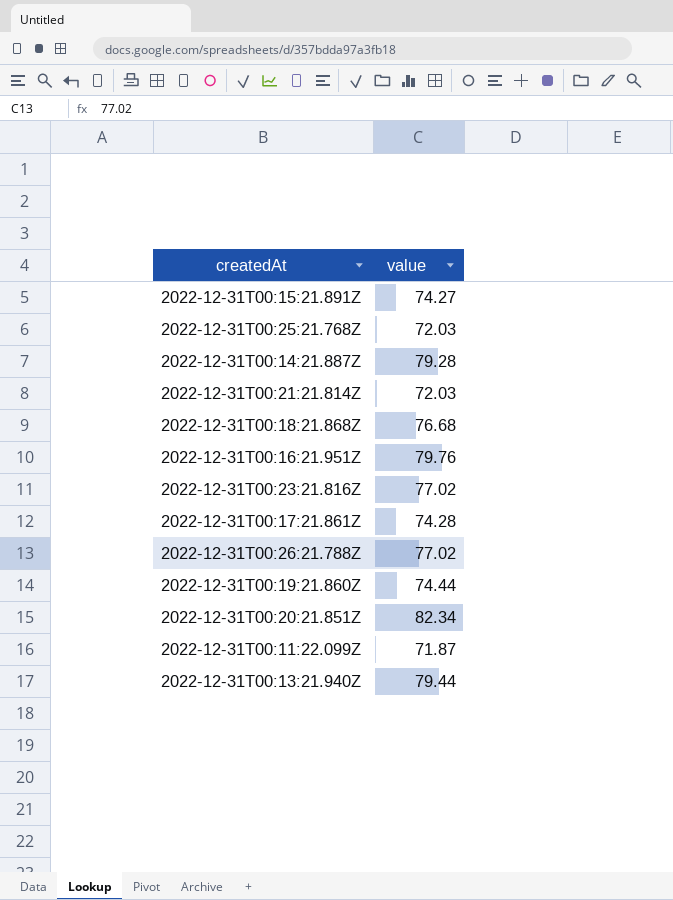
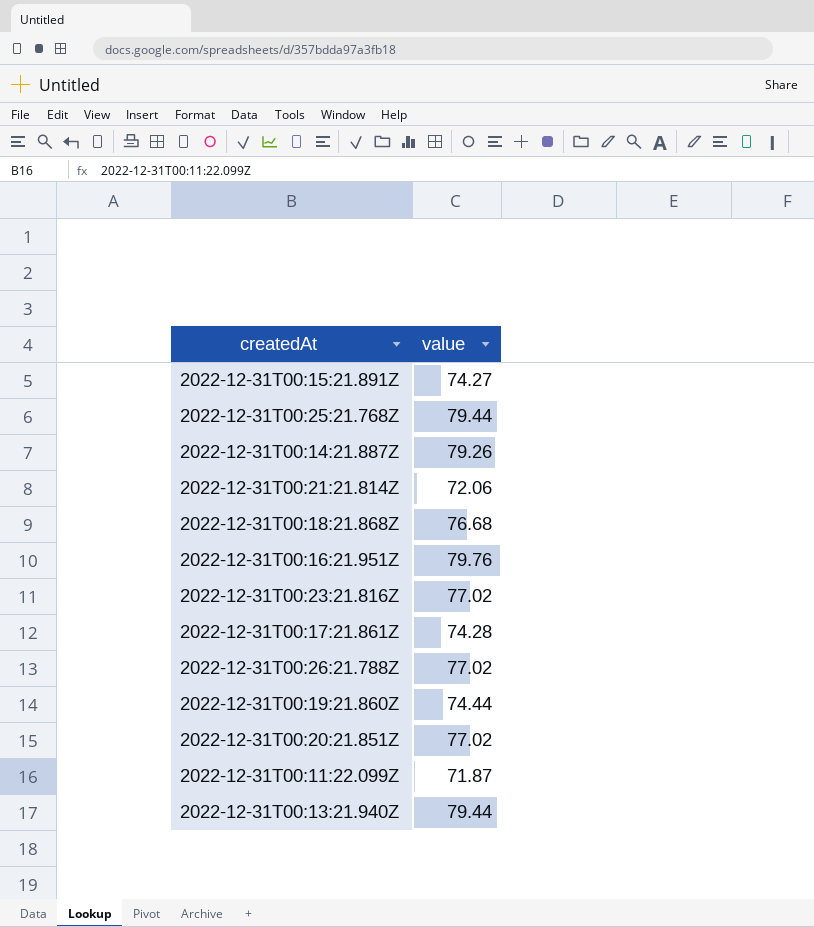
2022-12-31T00:25:21.768Z | value: 72.03 -> 79.44
2022-12-31T00:14:21.887Z | value: 79.28 -> 79.26
2022-12-31T00:21:21.814Z | value: 72.03 -> 72.06
2022-12-31T00:20:21.851Z | value: 82.34 -> 77.02

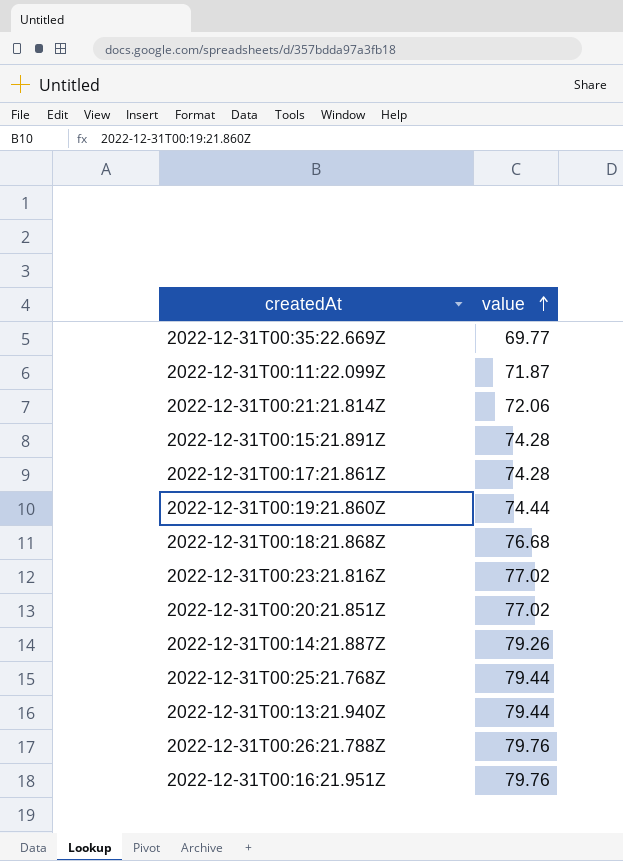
row order: none -> value ascending
row 2022-12-31T00:35:22.669Z: none -> 69.77
2022-12-31T00:15:21.891Z | value: 74.27 -> 74.28
2022-12-31T00:26:21.788Z | value: 77.02 -> 79.76

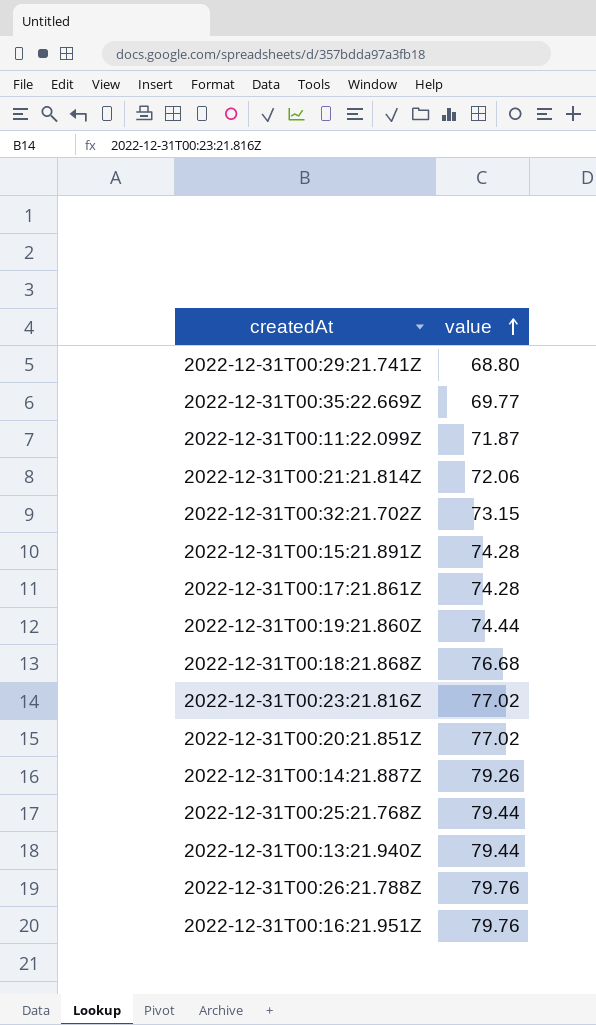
row 2022-12-31T00:29:21.741Z: none -> 68.80
row 2022-12-31T00:32:21.702Z: none -> 73.15

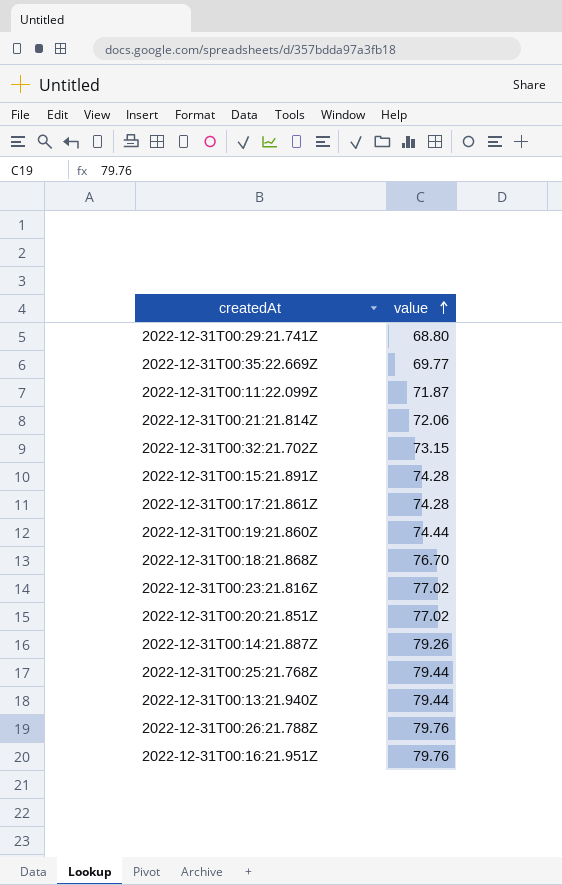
2022-12-31T00:18:21.868Z | value: 76.68 -> 76.70

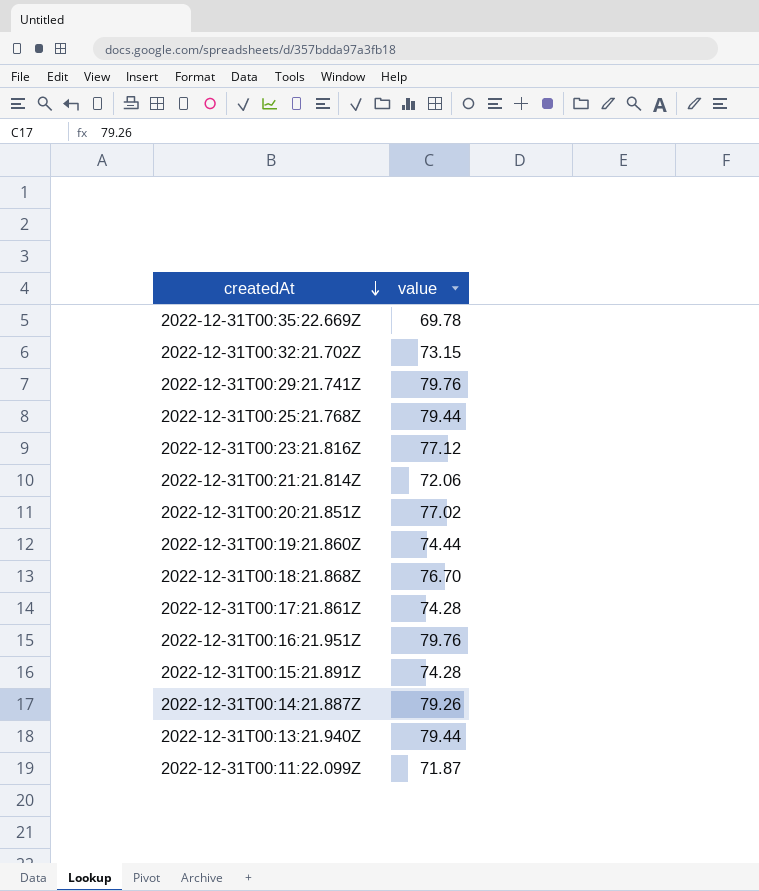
row order: value ascending -> createdAt descending
row 2022-12-31T00:26:21.788Z: 79.76 -> none
2022-12-31T00:35:22.669Z | value: 69.77 -> 69.78
2022-12-31T00:29:21.741Z | value: 68.80 -> 79.76
2022-12-31T00:23:21.816Z | value: 77.02 -> 77.12

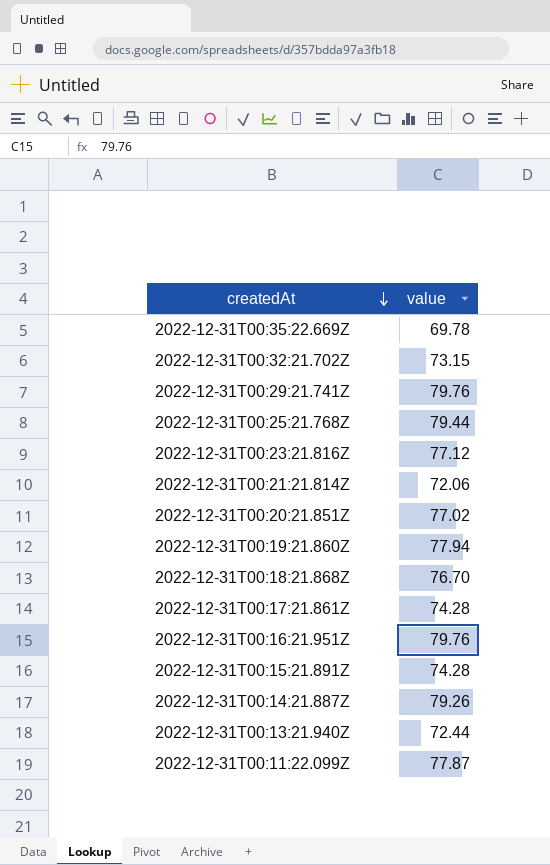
2022-12-31T00:19:21.860Z | value: 74.44 -> 77.94
2022-12-31T00:13:21.940Z | value: 79.44 -> 72.44
2022-12-31T00:11:22.099Z | value: 71.87 -> 77.87

